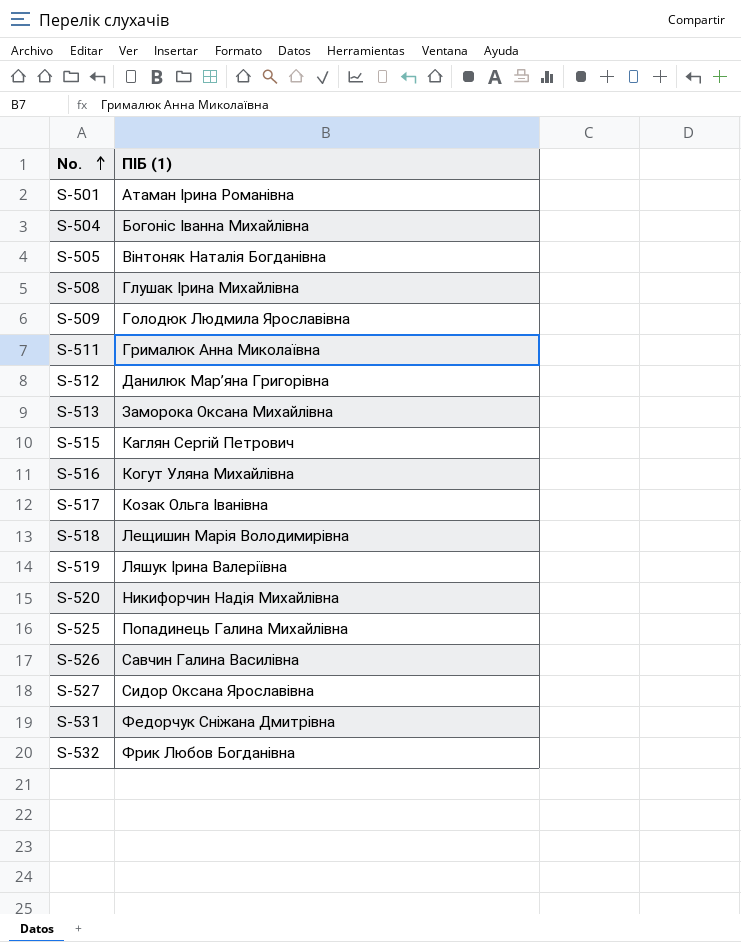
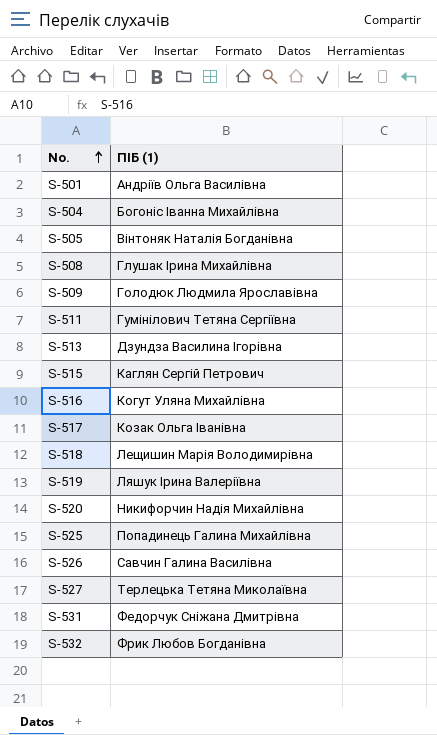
row S-512: Данилюк Мар’яна Григорівна -> none
S-501 | ПІБ (1): Атаман Ірина Романівна -> Андріїв Ольга Василівна
S-511 | ПІБ (1): Грималюк Анна Миколаївна -> Гумінілович Тетяна Сергіївна
S-513 | ПІБ (1): Заморока Оксана Михайлівна -> Дзундза Василина Ігорівна
S-527 | ПІБ (1): Сидор Оксана Ярославівна -> Терлецька Тетяна Миколаївна

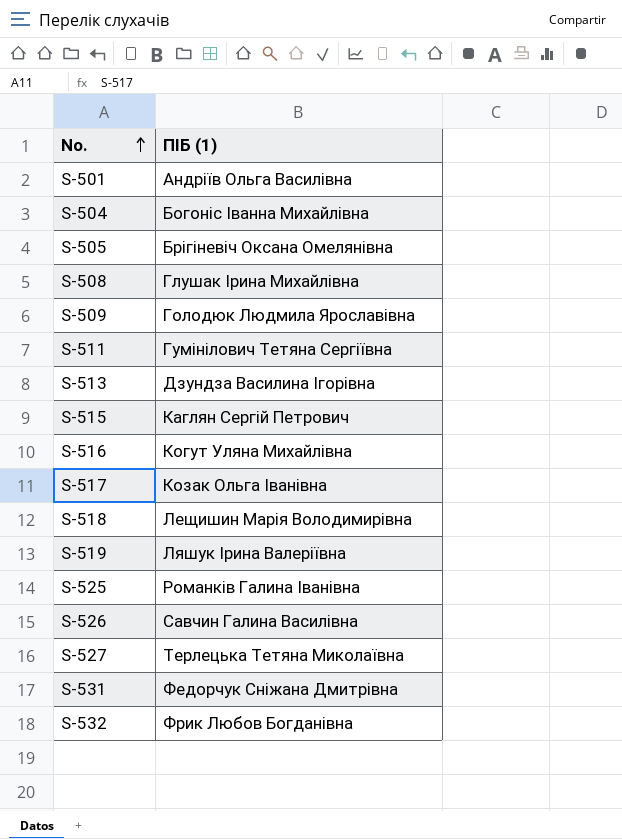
row S-520: Никифорчин Надія Михайлівна -> none
S-505 | ПІБ (1): Вінтоняк Наталія Богданівна -> Брігіневіч Оксана Омелянівна
S-525 | ПІБ (1): Попадинець Галина Михайлівна -> Романків Галина Іванівна

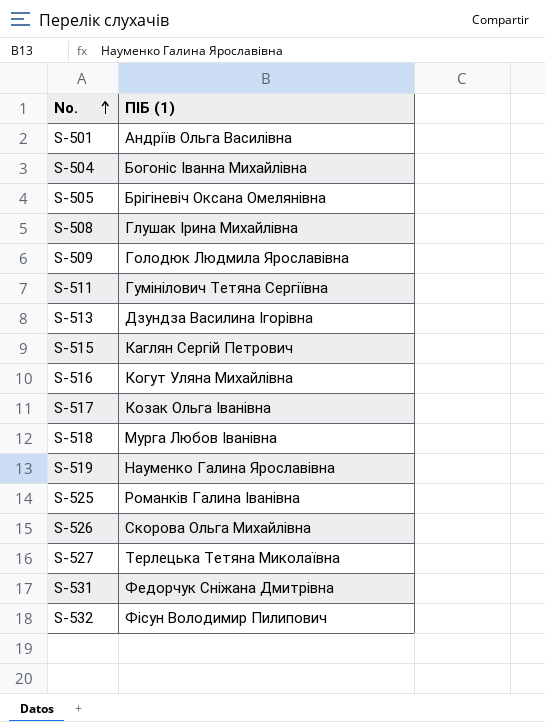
S-518 | ПІБ (1): Лещишин Марія Володимирівна -> Мурга Любов Іванівна
S-519 | ПІБ (1): Ляшук Ірина Валеріївна -> Науменко Галина Ярославівна
S-526 | ПІБ (1): Савчин Галина Василівна -> Скорова Ольга Михайлівна
S-532 | ПІБ (1): Фрик Любов Богданівна -> Фісун Володимир Пилипович

